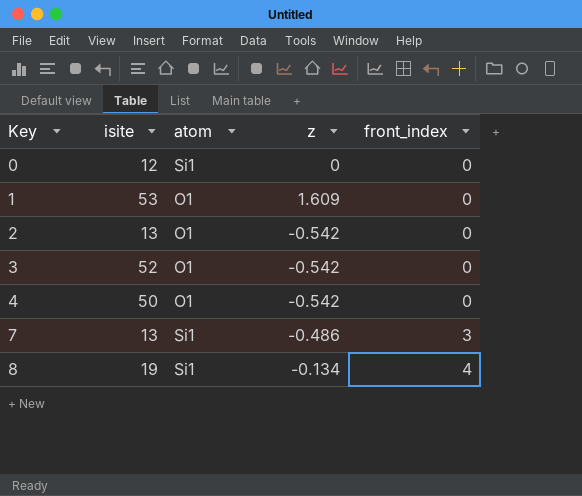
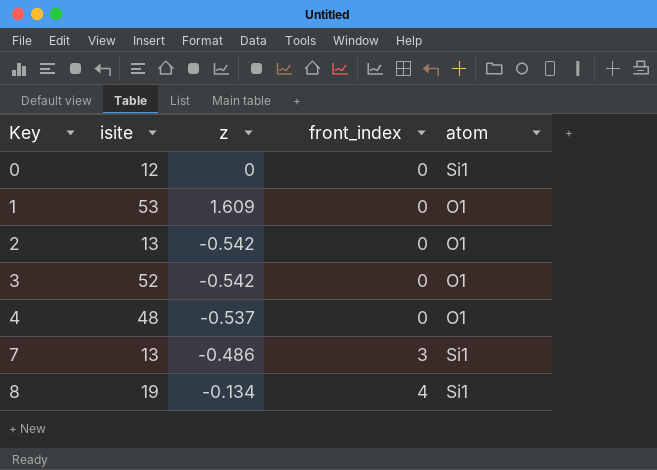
column atom | position: 3 -> 5
4 | isite: 50 -> 48
4 | z: -0.542 -> -0.537

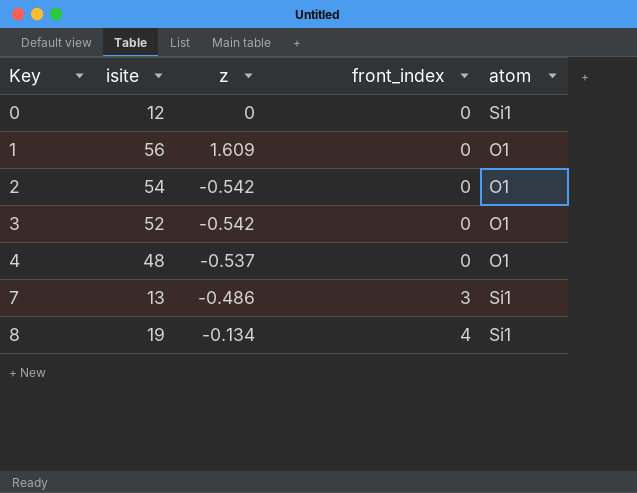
1 | isite: 53 -> 56
2 | isite: 13 -> 54

